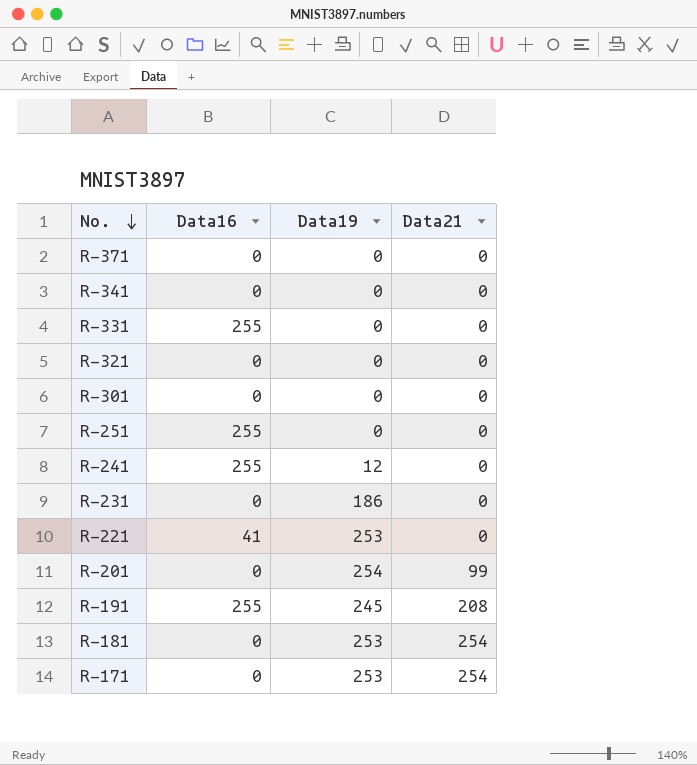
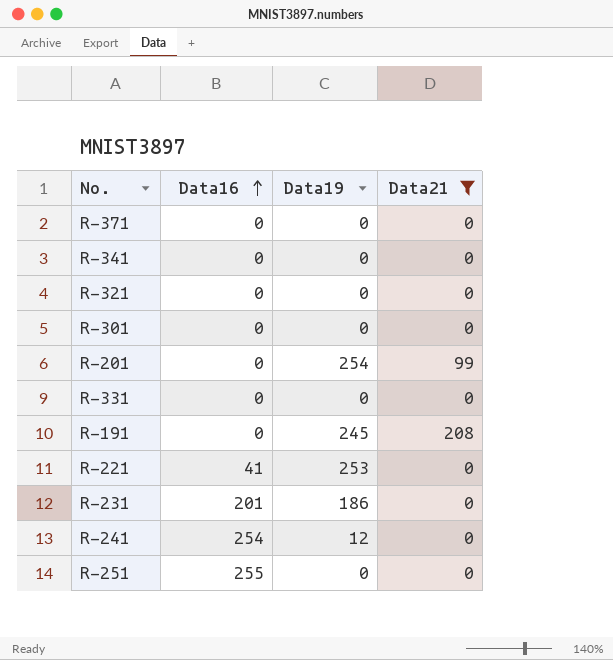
filter: none -> Data21 != 254
row order: No. descending -> Data16 ascending
R-331 | Data16: 255 -> 0
R-191 | Data16: 255 -> 0
R-231 | Data16: 0 -> 201
R-241 | Data16: 255 -> 254

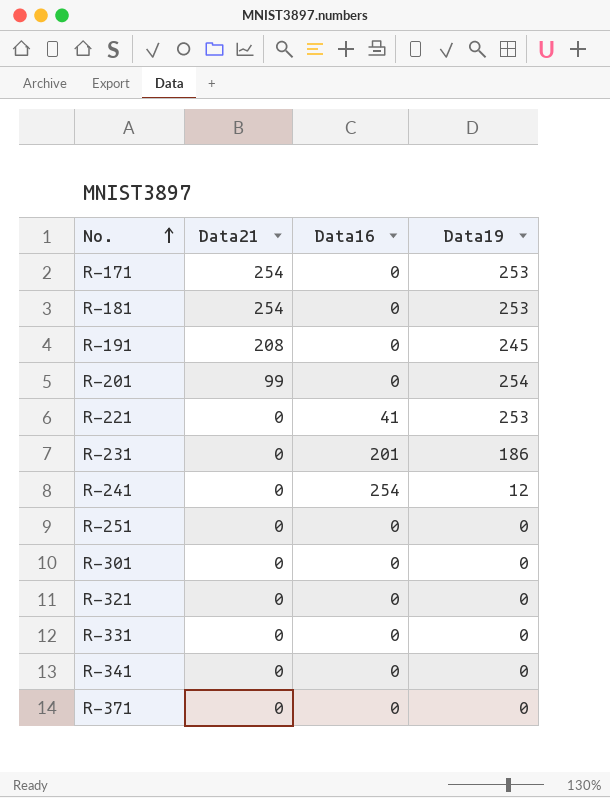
filter: Data21 != 254 -> none
row order: Data16 ascending -> No. ascending
column Data21 | position: 4 -> 2
R-251 | Data16: 255 -> 0

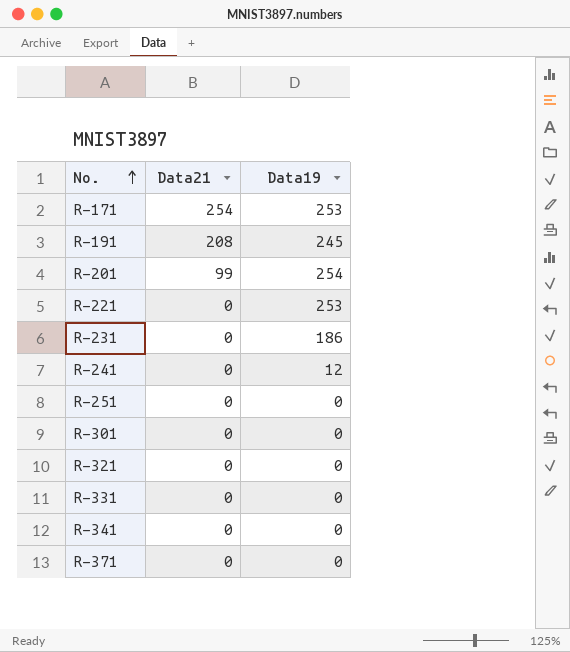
column Data16 | position: 3 -> none
row R-181: 254 | 0 | 253 -> none

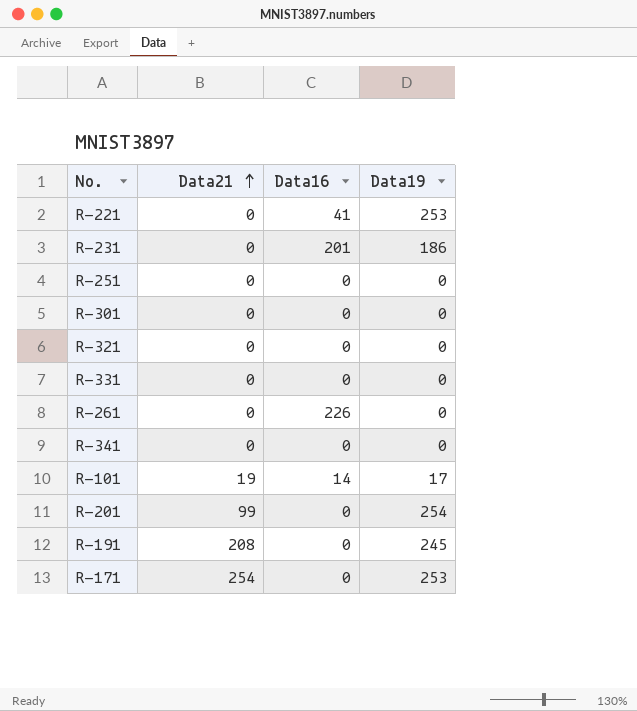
row order: No. ascending -> Data21 ascending
column Data16 | position: none -> 3
row R-241: 0 | 12 -> none
row R-371: 0 | 0 -> none
row R-261: none -> 0 | 226 | 0
row R-101: none -> 19 | 14 | 17

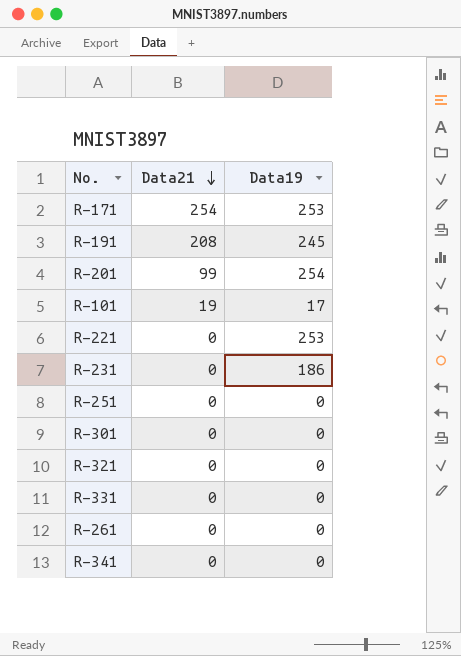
row order: Data21 ascending -> Data21 descending
column Data16 | position: 3 -> none

